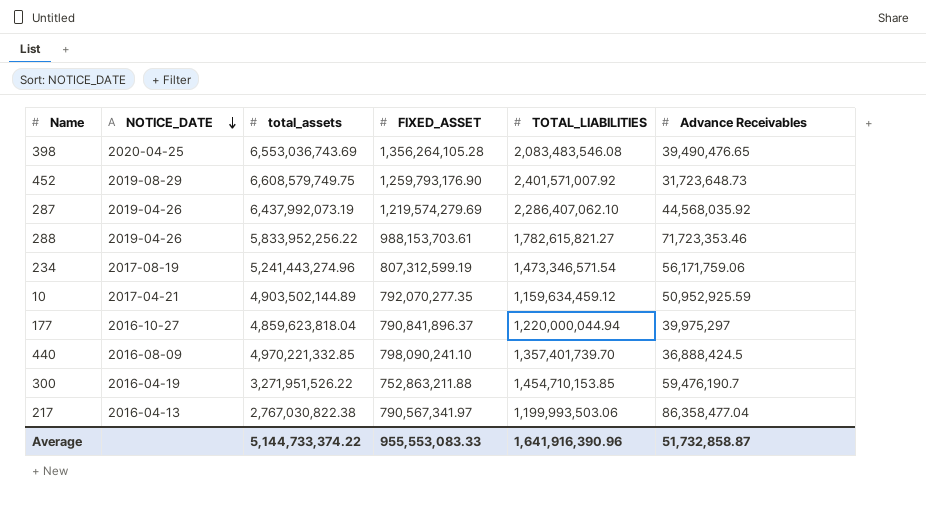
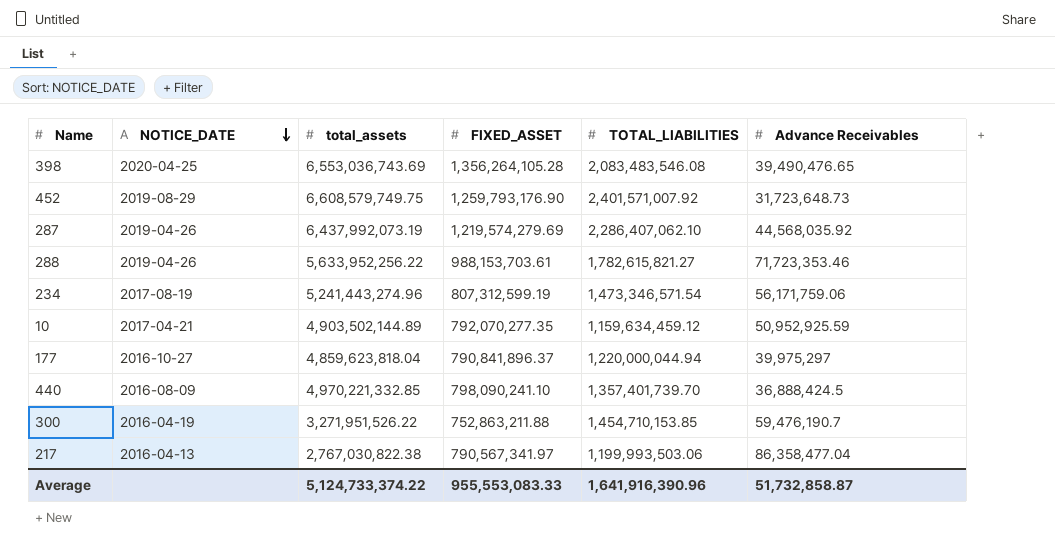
288 | total_assets: 5,833,952,256.22 -> 5,633,952,256.22
Average | total_assets: 5,144,733,374.22 -> 5,124,733,374.22

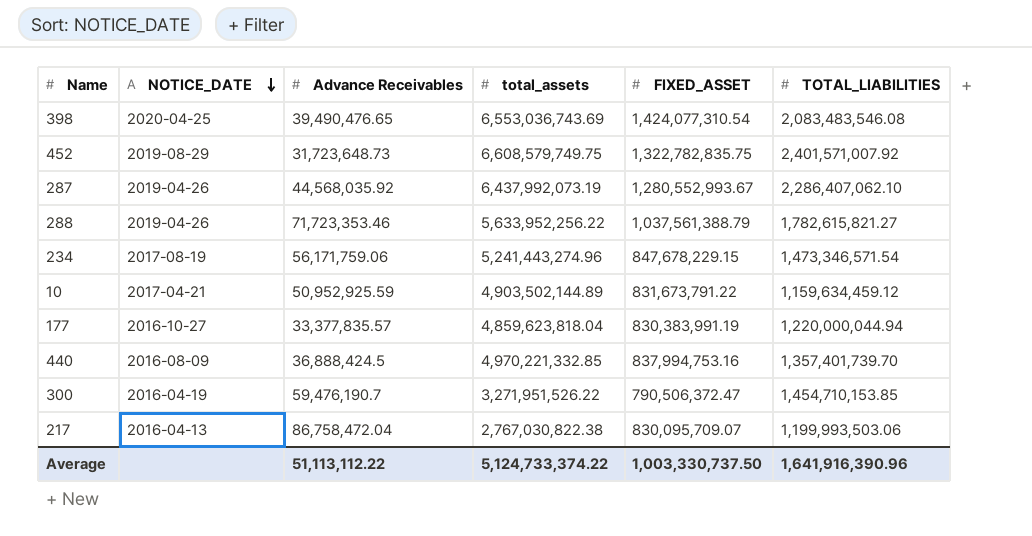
column Advance Receivables | position: 6 -> 3
398 | FIXED_ASSET: 1,356,264,105.28 -> 1,424,077,310.54
452 | FIXED_ASSET: 1,259,793,176.90 -> 1,322,782,835.75
287 | FIXED_ASSET: 1,219,574,279.69 -> 1,280,552,993.67
288 | FIXED_ASSET: 988,153,703.61 -> 1,037,561,388.79
234 | FIXED_ASSET: 807,312,599.19 -> 847,678,229.15
10 | FIXED_ASSET: 792,070,277.35 -> 831,673,791.22
177 | Advance Receivables: 39,975,297 -> 33,377,835.57
177 | FIXED_ASSET: 790,841,896.37 -> 830,383,991.19
440 | FIXED_ASSET: 798,090,241.10 -> 837,994,753.16
300 | FIXED_ASSET: 752,863,211.88 -> 790,506,372.47
217 | Advance Receivables: 86,358,477.04 -> 86,758,472.04
217 | FIXED_ASSET: 790,567,341.97 -> 830,095,709.07
Average | Advance Receivables: 51,732,858.87 -> 51,113,112.22
Average | FIXED_ASSET: 955,553,083.33 -> 1,003,330,737.50

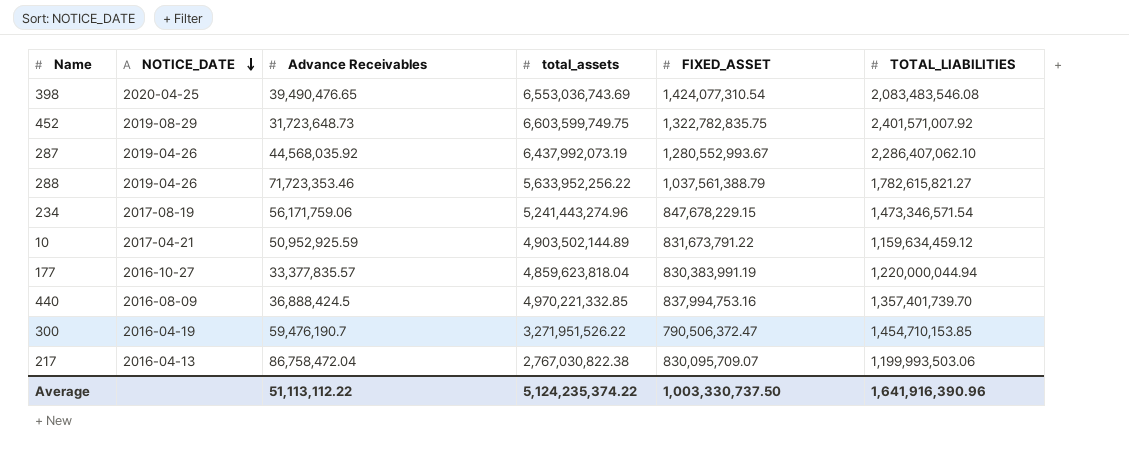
452 | total_assets: 6,608,579,749.75 -> 6,603,599,749.75
Average | total_assets: 5,124,733,374.22 -> 5,124,235,374.22

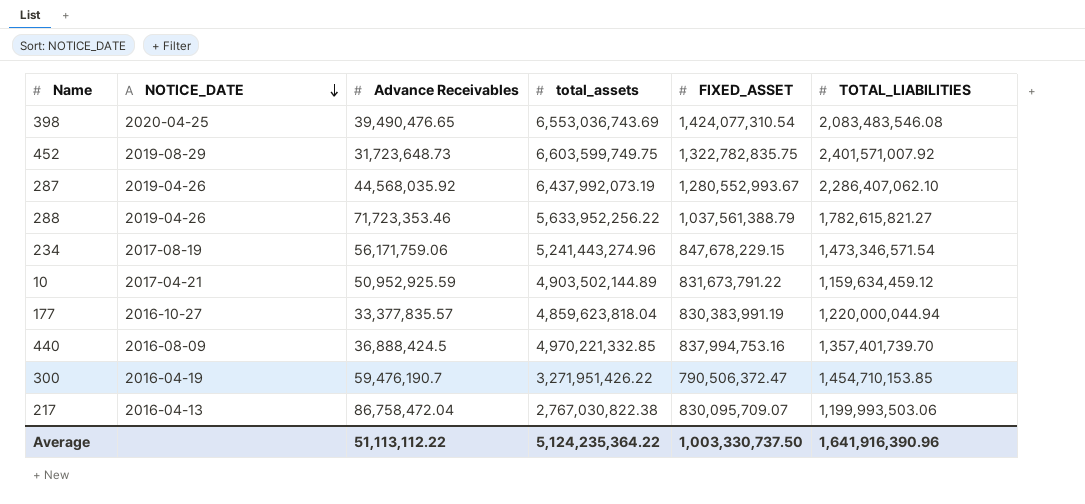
300 | total_assets: 3,271,951,526.22 -> 3,271,951,426.22
Average | total_assets: 5,124,235,374.22 -> 5,124,235,364.22

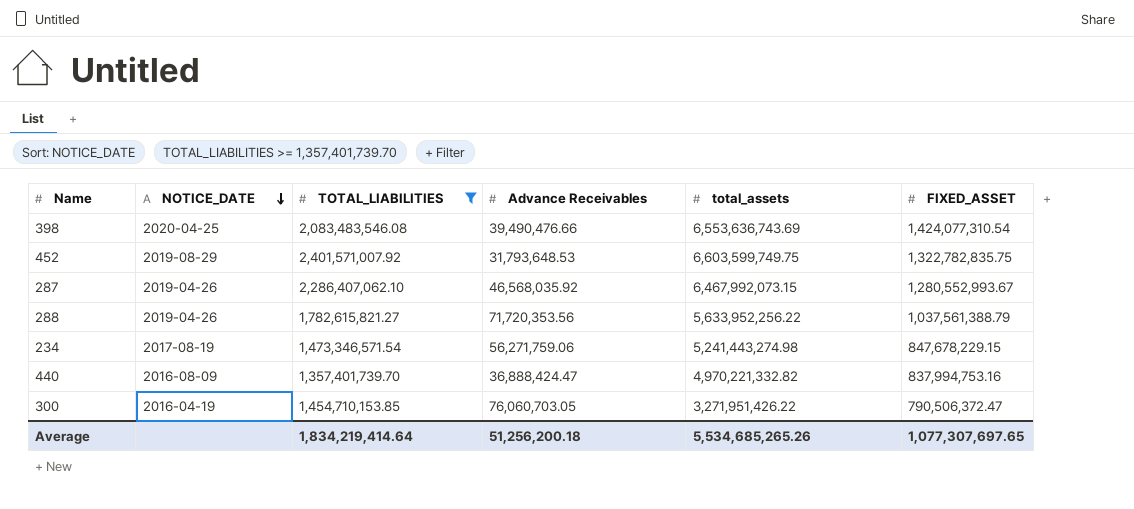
filter: none -> TOTAL_LIABILITIES >= 1,357,401,739.70
column TOTAL_LIABILITIES | position: 6 -> 3
398 | Advance Receivables: 39,490,476.65 -> 39,490,476.66
398 | total_assets: 6,553,036,743.69 -> 6,553,636,743.69
452 | Advance Receivables: 31,723,648.73 -> 31,793,648.53
287 | Advance Receivables: 44,568,035.92 -> 46,568,035.92
287 | total_assets: 6,437,992,073.19 -> 6,467,992,073.15
288 | Advance Receivables: 71,723,353.46 -> 71,720,353.56
234 | Advance Receivables: 56,171,759.06 -> 56,271,759.06
234 | total_assets: 5,241,443,274.96 -> 5,241,443,274.98
440 | Advance Receivables: 36,888,424.5 -> 36,888,424.47
440 | total_assets: 4,970,221,332.85 -> 4,970,221,332.82
300 | Advance Receivables: 59,476,190.7 -> 76,060,703.05
Average | TOTAL_LIABILITIES: 1,641,916,390.96 -> 1,834,219,414.64
Average | Advance Receivables: 51,113,112.22 -> 51,256,200.18
Average | total_assets: 5,124,235,364.22 -> 5,534,685,265.26
Average | FIXED_ASSET: 1,003,330,737.50 -> 1,077,307,697.65

